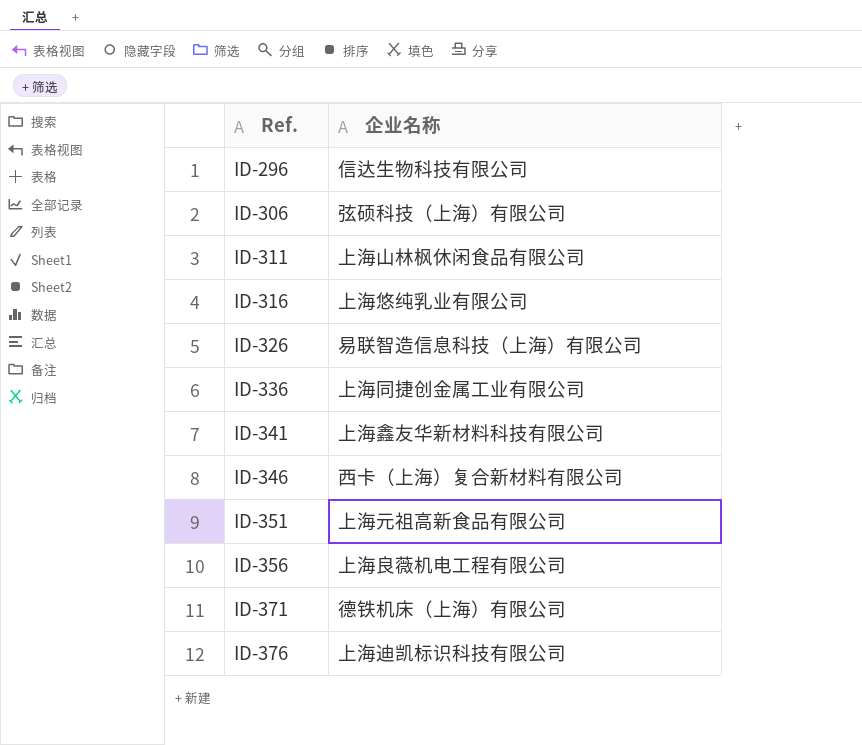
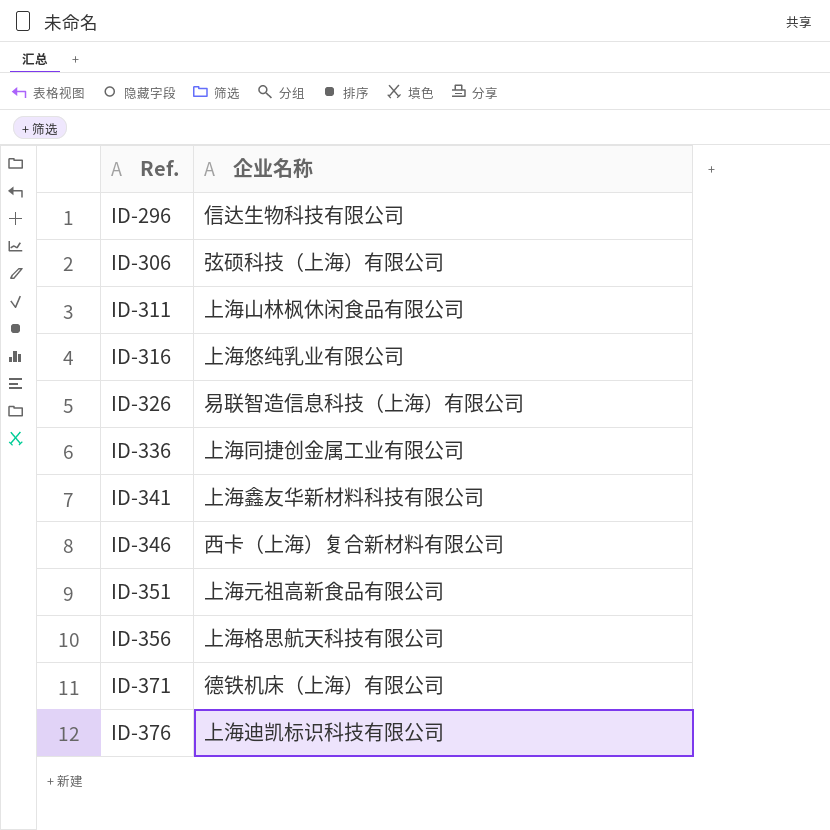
ID-356 | 企业名称: 上海良薇机电工程有限公司 -> 上海格思航天科技有限公司

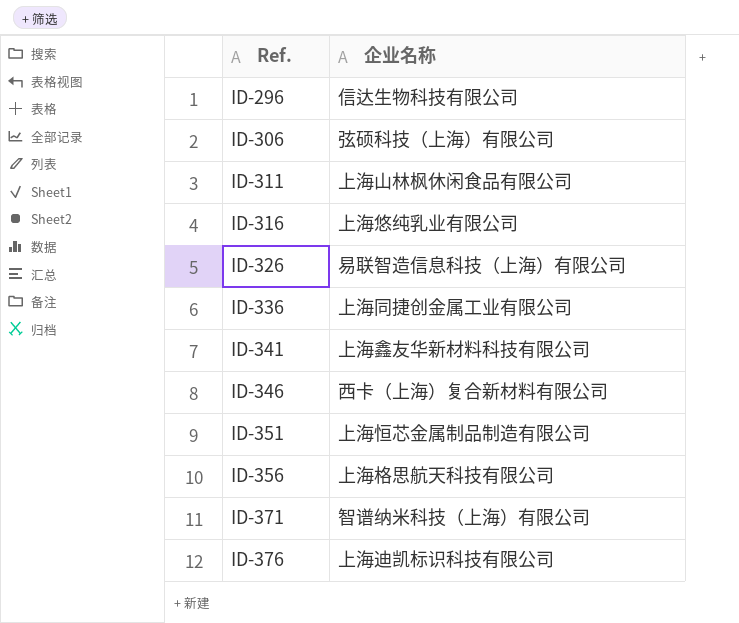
ID-351 | 企业名称: 上海元祖高新食品有限公司 -> 上海恒芯金属制品制造有限公司
ID-371 | 企业名称: 德铁机床（上海）有限公司 -> 智谱纳米科技（上海）有限公司

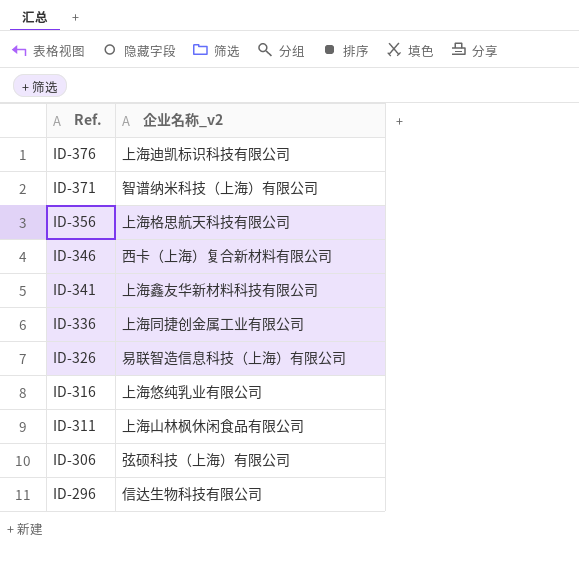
row order: Ref. ascending -> Ref. descending
column name: 企业名称 -> 企业名称_v2
row ID-351: 上海恒芯金属制品制造有限公司 -> none

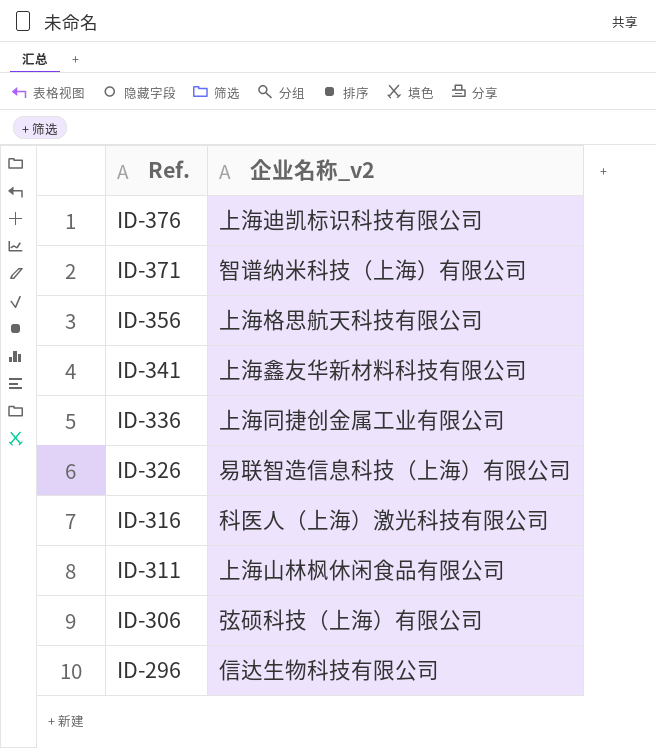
row ID-346: 西卡（上海）复合新材料有限公司 -> none
ID-316 | 企业名称_v2: 上海悠纯乳业有限公司 -> 科医人（上海）激光科技有限公司

